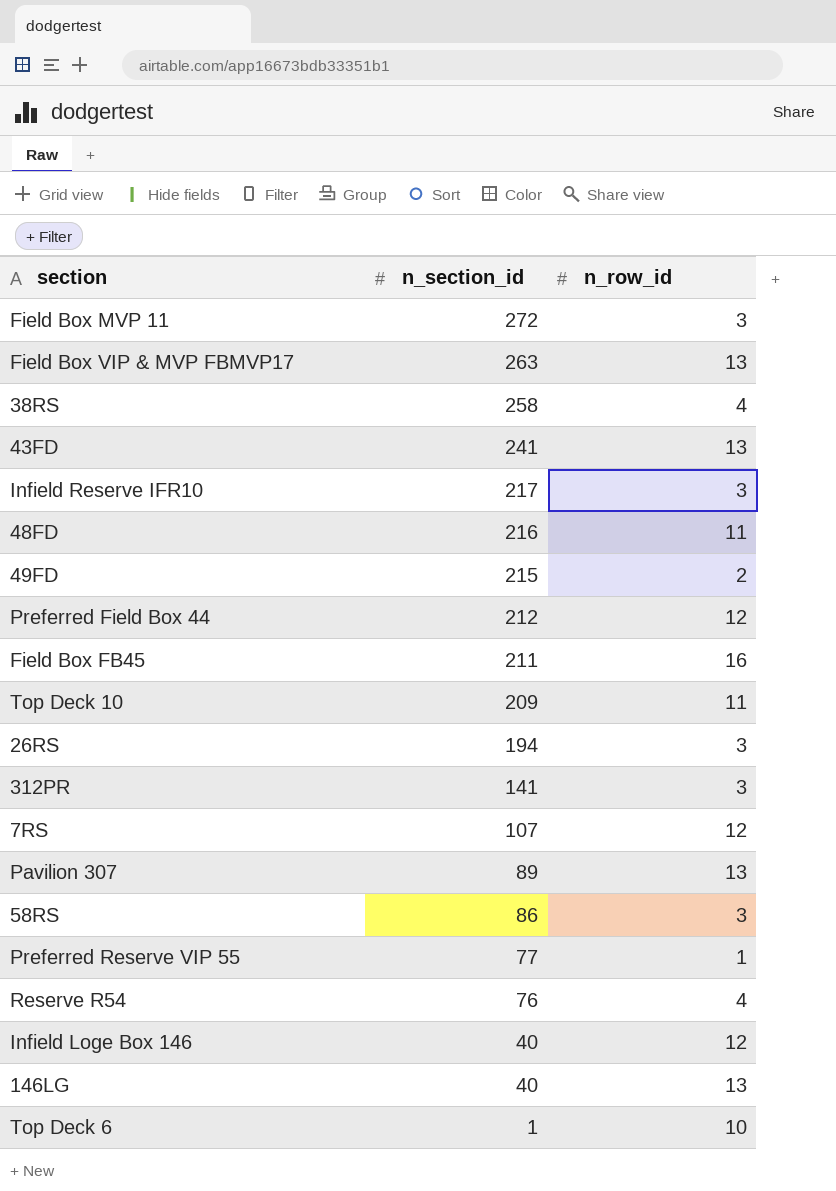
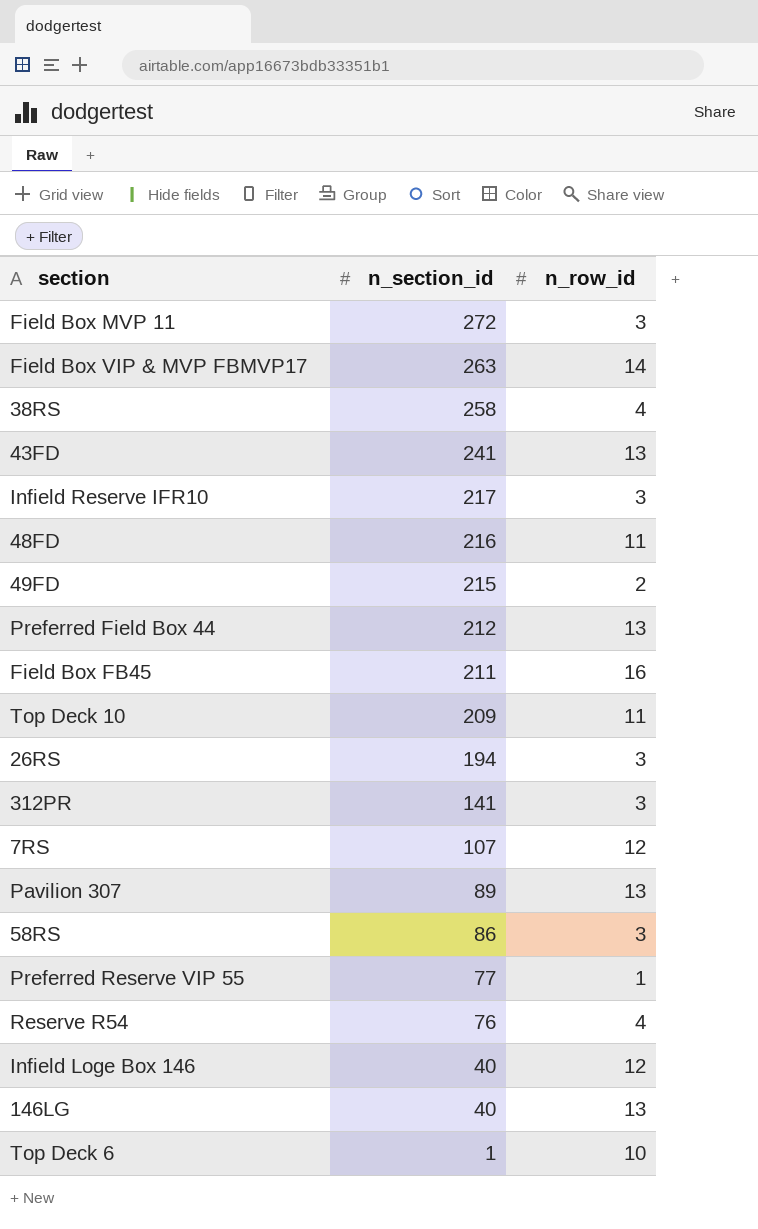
Field Box VIP & MVP FBMVP17 | n_row_id: 13 -> 14
Preferred Field Box 44 | n_row_id: 12 -> 13

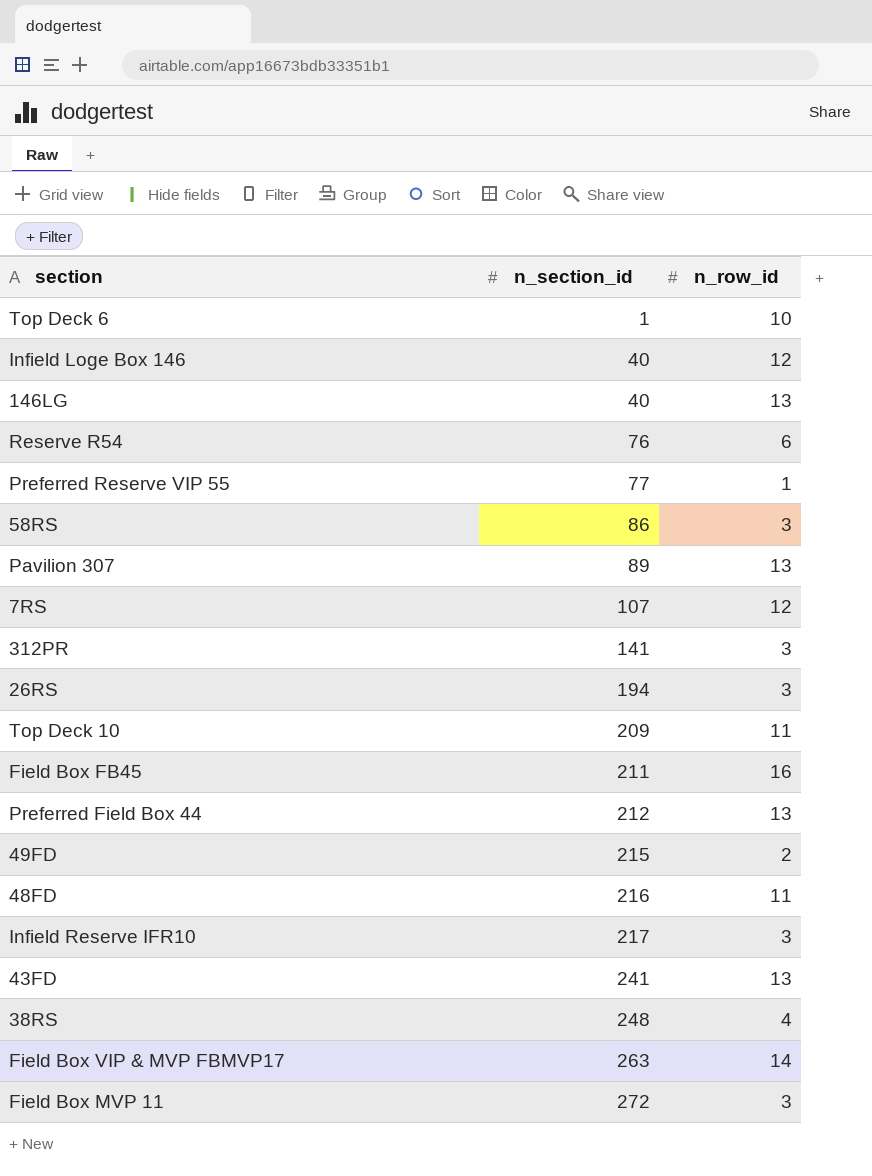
row order: n_section_id descending -> n_section_id ascending
Reserve R54 | n_row_id: 4 -> 6
38RS | n_section_id: 258 -> 248

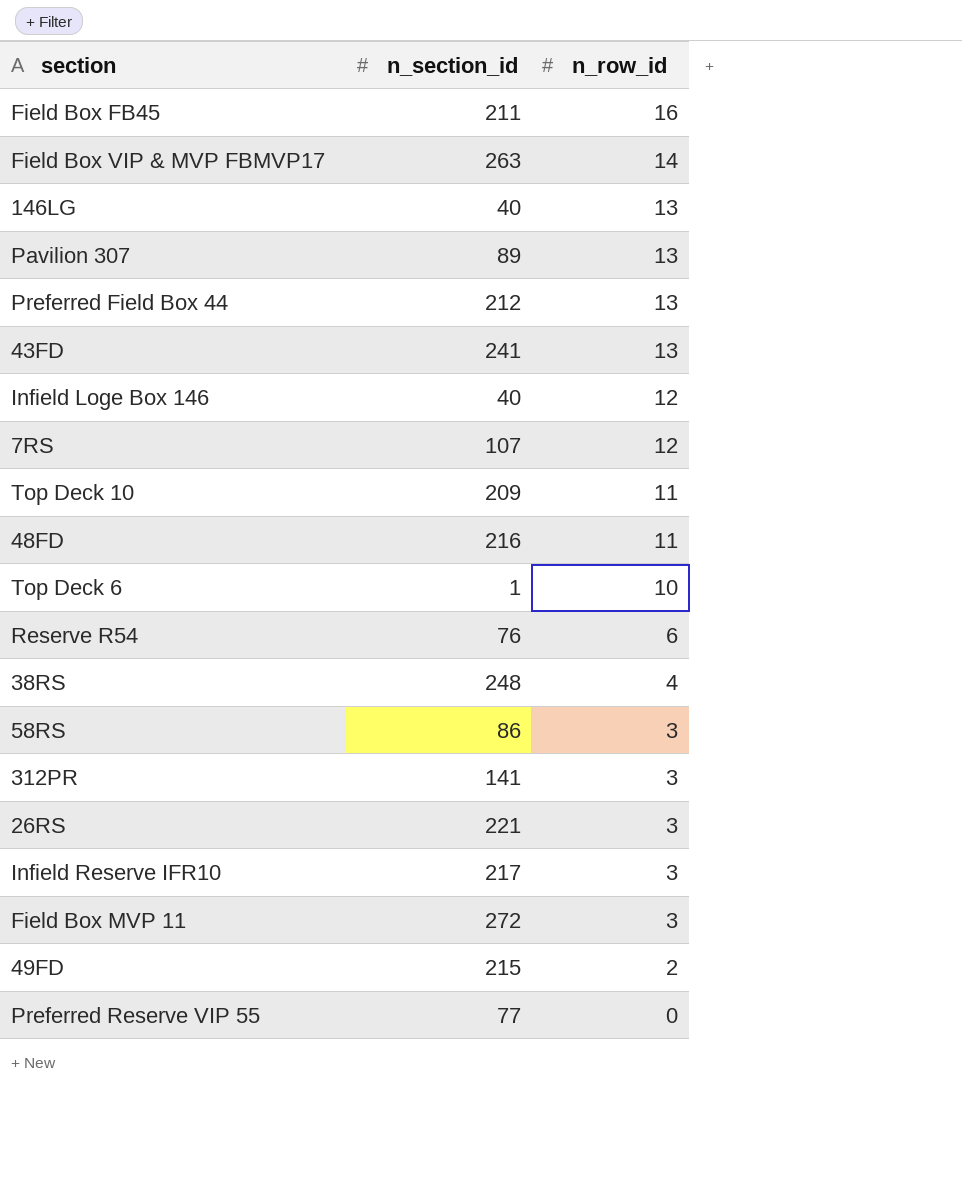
row order: n_section_id ascending -> n_row_id descending
26RS | n_section_id: 194 -> 221
Preferred Reserve VIP 55 | n_row_id: 1 -> 0

